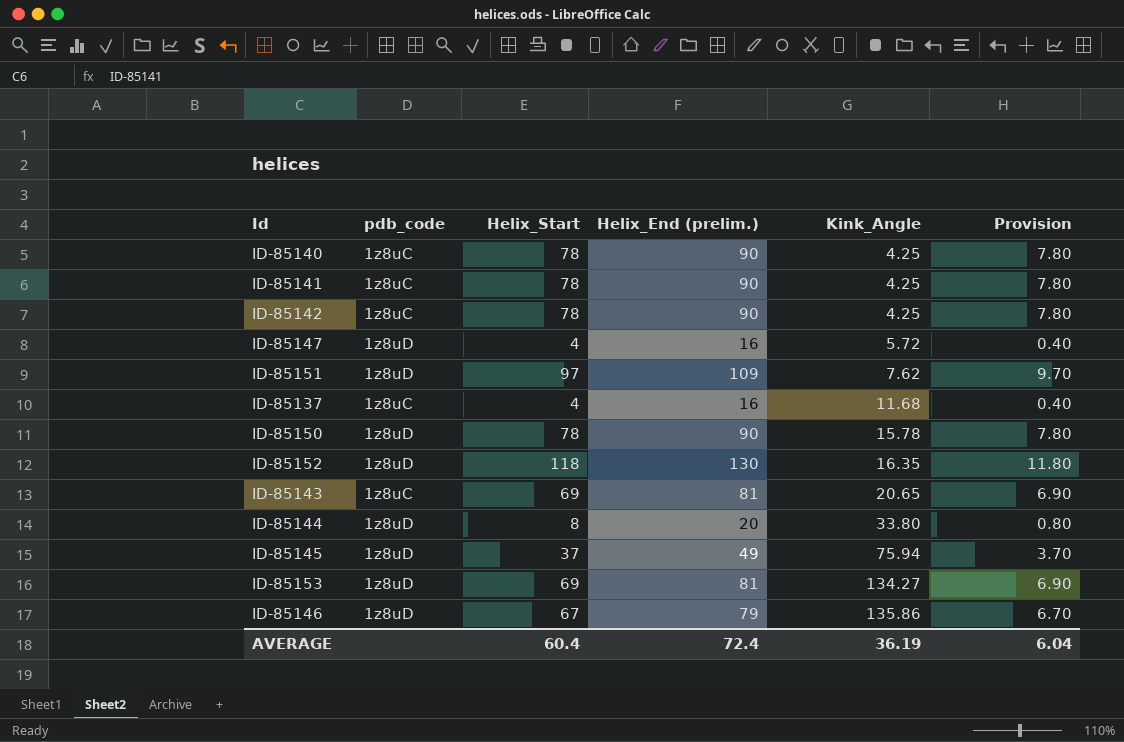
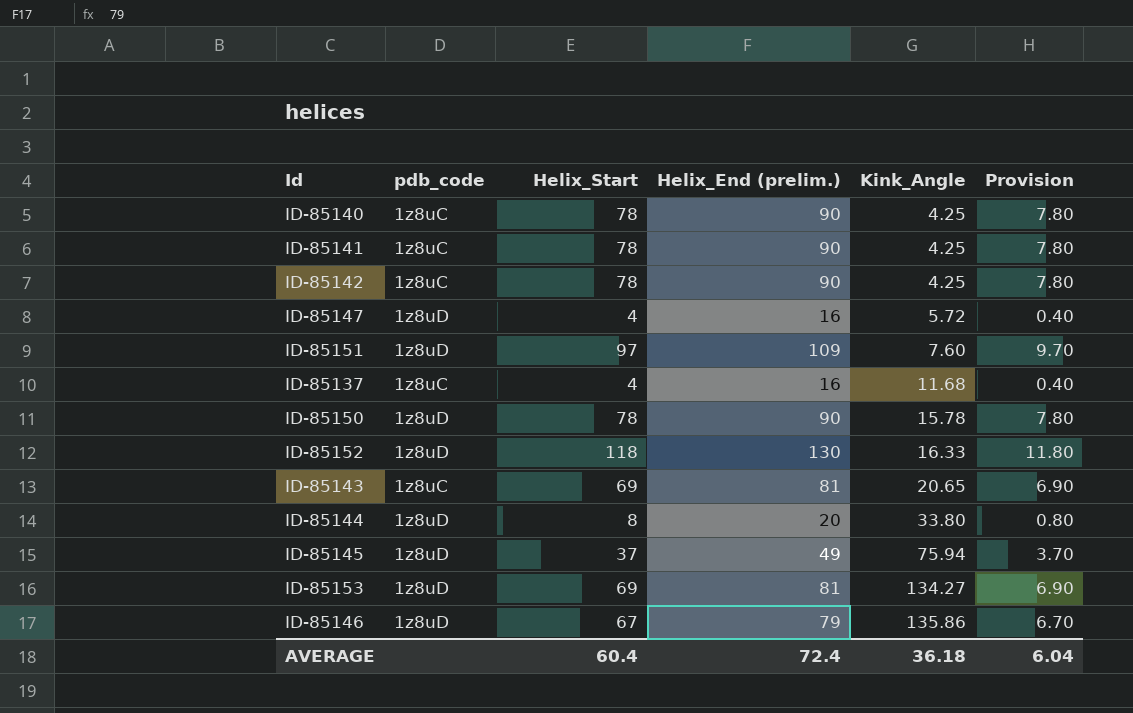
ID-85151 | Kink_Angle: 7.62 -> 7.60
ID-85152 | Kink_Angle: 16.35 -> 16.33
AVERAGE | Kink_Angle: 36.19 -> 36.18

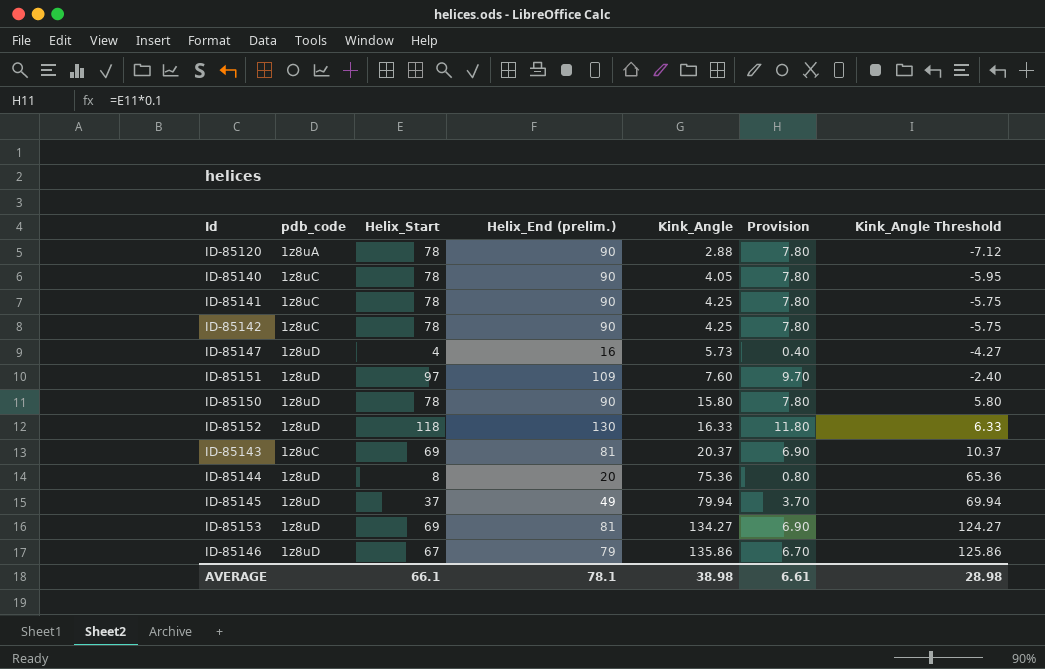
column Kink_Angle Threshold | formula: none -> [Kink_Angle] - 10
row ID-85137: 1z8uC | 4 | 16 | 11.68 | 0.40 -> none
row ID-85120: none -> 1z8uA | 78 | 90 | 2.88 | 7.80 | -7.12
ID-85140 | Kink_Angle: 4.25 -> 4.05
ID-85147 | Kink_Angle: 5.72 -> 5.73
ID-85150 | Kink_Angle: 15.78 -> 15.80
ID-85143 | Kink_Angle: 20.65 -> 20.37
ID-85144 | Kink_Angle: 33.80 -> 75.36
ID-85145 | Kink_Angle: 75.94 -> 79.94
AVERAGE | Helix_Start: 60.4 -> 66.1
AVERAGE | Helix_End (prelim.): 72.4 -> 78.1
AVERAGE | Kink_Angle: 36.18 -> 38.98
AVERAGE | Provision: 6.04 -> 6.61

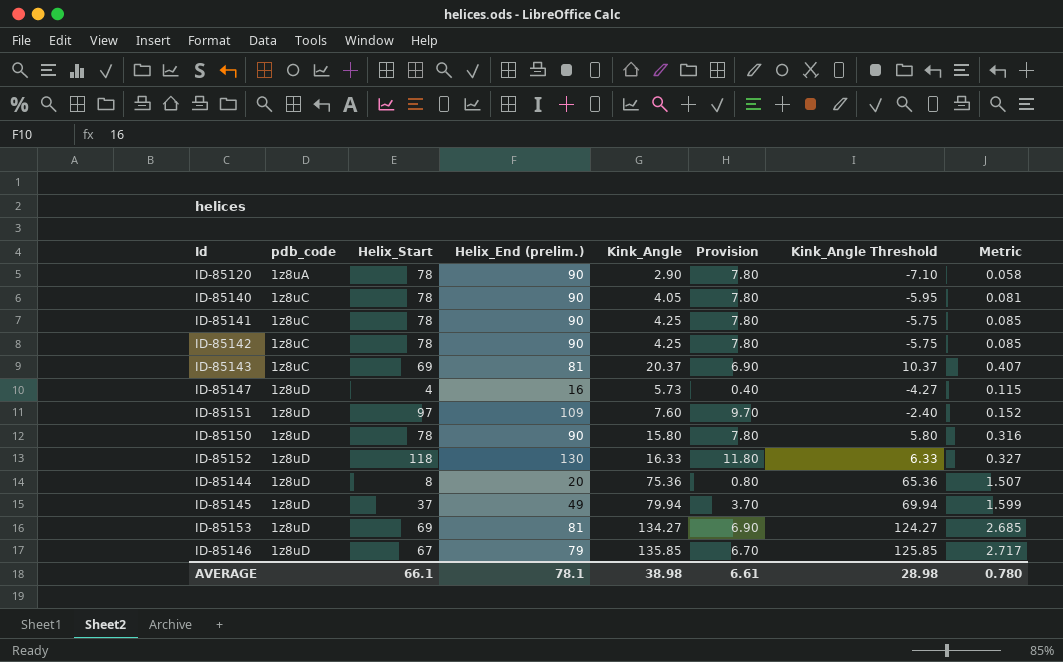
row order: Kink_Angle ascending -> pdb_code ascending
column Metric | formula: none -> [Kink_Angle] * 0.02
ID-85120 | Kink_Angle: 2.88 -> 2.90
ID-85120 | Kink_Angle Threshold: -7.12 -> -7.10
ID-85146 | Kink_Angle: 135.86 -> 135.85
ID-85146 | Kink_Angle Threshold: 125.86 -> 125.85

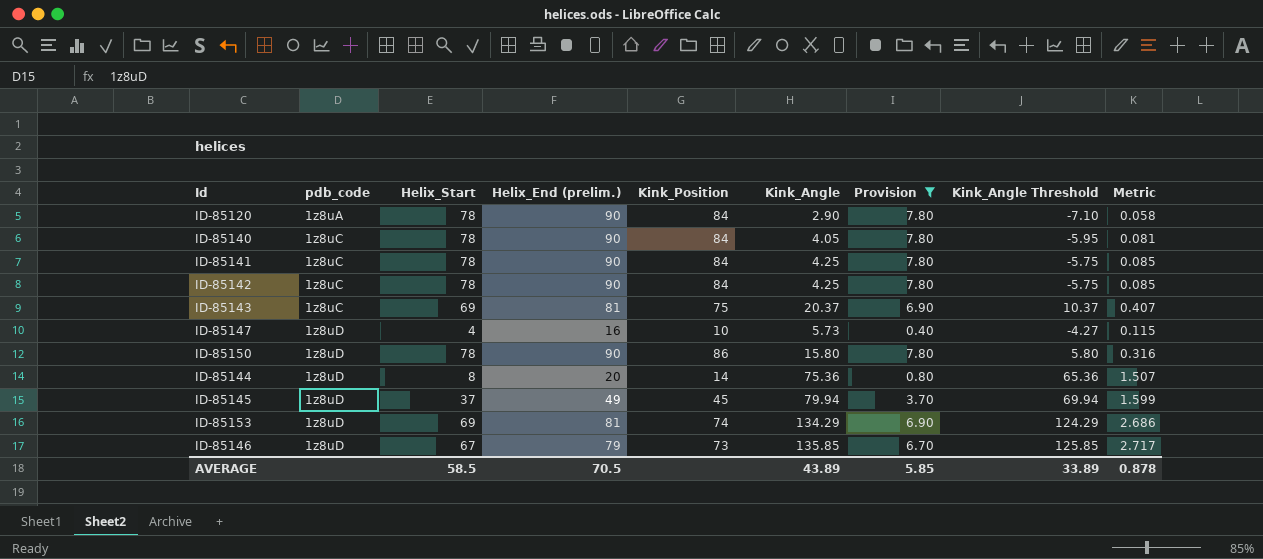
filter: none -> Provision <= 7.80
column Kink_Position | position: none -> 5
ID-85153 | Kink_Angle: 134.27 -> 134.29
ID-85153 | Kink_Angle Threshold: 124.27 -> 124.29
ID-85153 | Metric: 2.685 -> 2.686
AVERAGE | Helix_Start: 66.1 -> 58.5
AVERAGE | Helix_End (prelim.): 78.1 -> 70.5
AVERAGE | Kink_Angle: 38.98 -> 43.89
AVERAGE | Provision: 6.61 -> 5.85
AVERAGE | Kink_Angle Threshold: 28.98 -> 33.89
AVERAGE | Metric: 0.780 -> 0.878

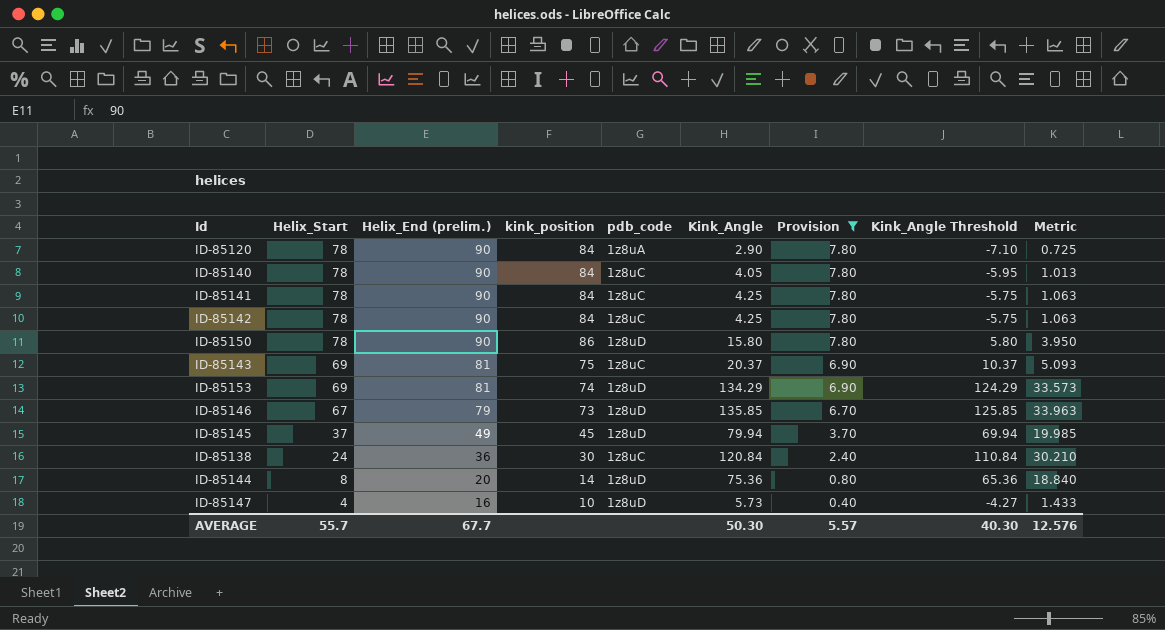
row order: pdb_code ascending -> Helix_Start descending
column name: Kink_Position -> kink_position
column pdb_code | position: 2 -> 5
column Metric | formula: [Kink_Angle] * 0.02 -> [Kink_Angle] * 0.25
row ID-85138: none -> 24 | 36 | 30 | 1z8uC | 120.84 | 2.40 | 110.84 | 30.210
AVERAGE | Helix_Start: 58.5 -> 55.7
AVERAGE | Helix_End (prelim.): 70.5 -> 67.7
AVERAGE | Kink_Angle: 43.89 -> 50.30
AVERAGE | Provision: 5.85 -> 5.57
AVERAGE | Kink_Angle Threshold: 33.89 -> 40.30
AVERAGE | Metric: 0.878 -> 12.576

